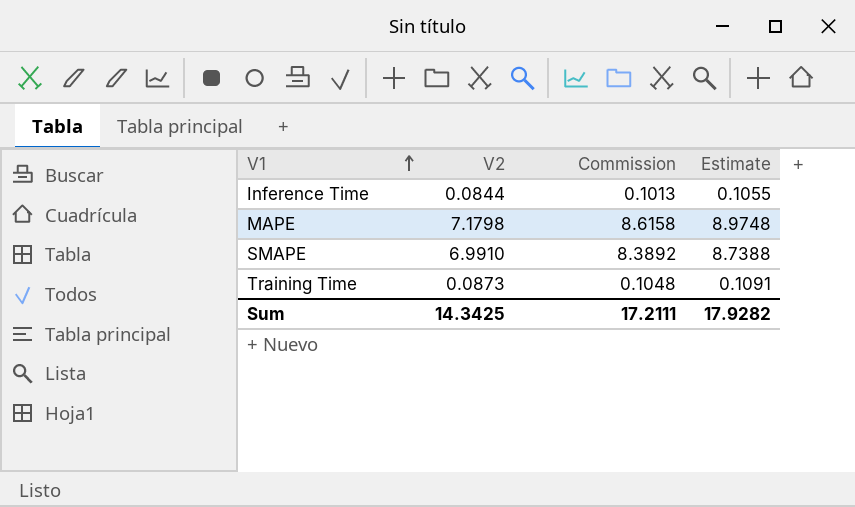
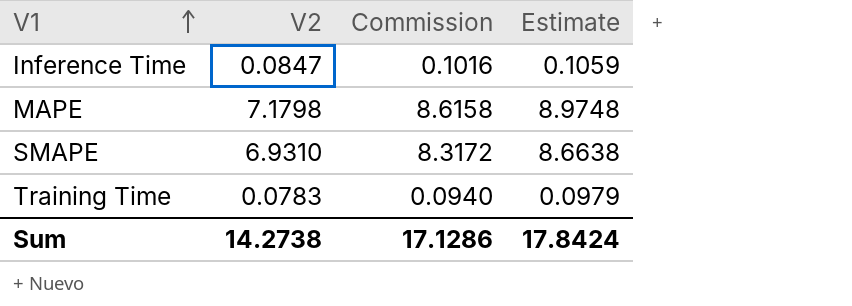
Inference Time | V2: 0.0844 -> 0.0847
Inference Time | Commission: 0.1013 -> 0.1016
Inference Time | Estimate: 0.1055 -> 0.1059
SMAPE | V2: 6.9910 -> 6.9310
SMAPE | Commission: 8.3892 -> 8.3172
SMAPE | Estimate: 8.7388 -> 8.6638
Training Time | V2: 0.0873 -> 0.0783
Training Time | Commission: 0.1048 -> 0.0940
Training Time | Estimate: 0.1091 -> 0.0979
Sum | V2: 14.3425 -> 14.2738
Sum | Commission: 17.2111 -> 17.1286
Sum | Estimate: 17.9282 -> 17.8424

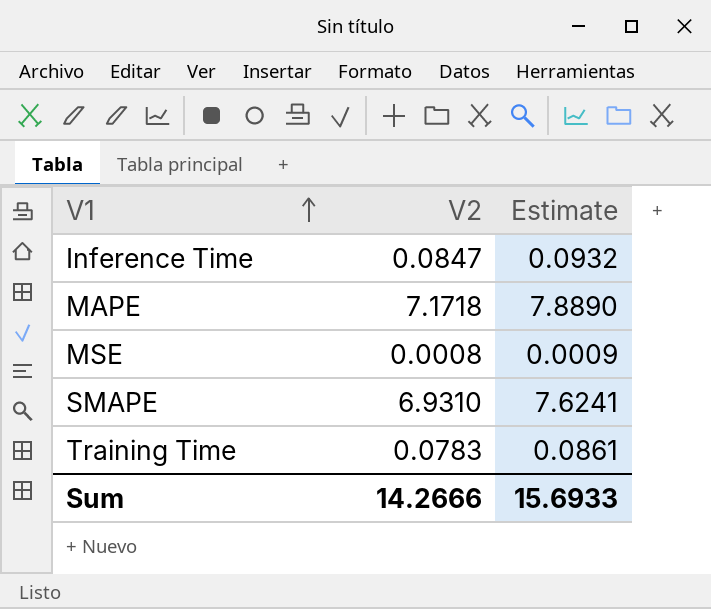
column Commission | formula: [V2] * 1.2 -> none
column Estimate | formula: [V2] * 1.25 -> [V2] * 1.1
MAPE | V2: 7.1798 -> 7.1718
row MSE: none -> 0.0008 | 0.0009
Sum | V2: 14.2738 -> 14.2666
Sum | Estimate: 17.8424 -> 15.6933

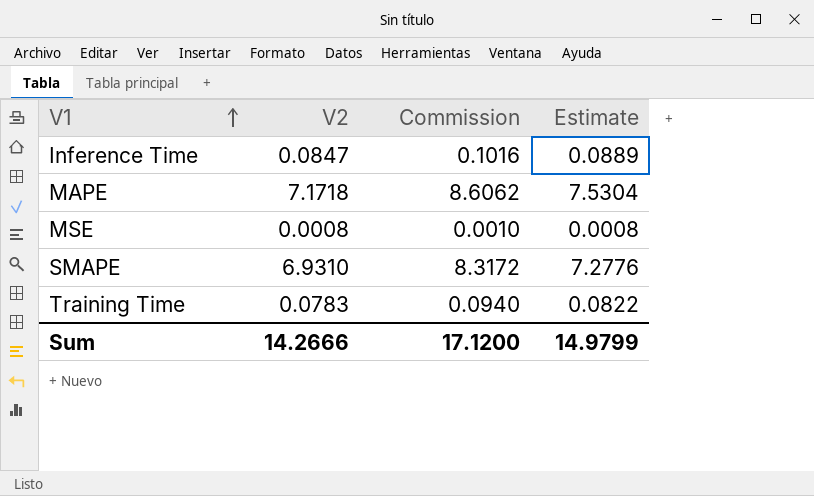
column Commission | formula: none -> [V2] * 1.2
column Estimate | formula: [V2] * 1.1 -> [V2] * 1.05
Sum | Estimate: 15.6933 -> 14.9799

